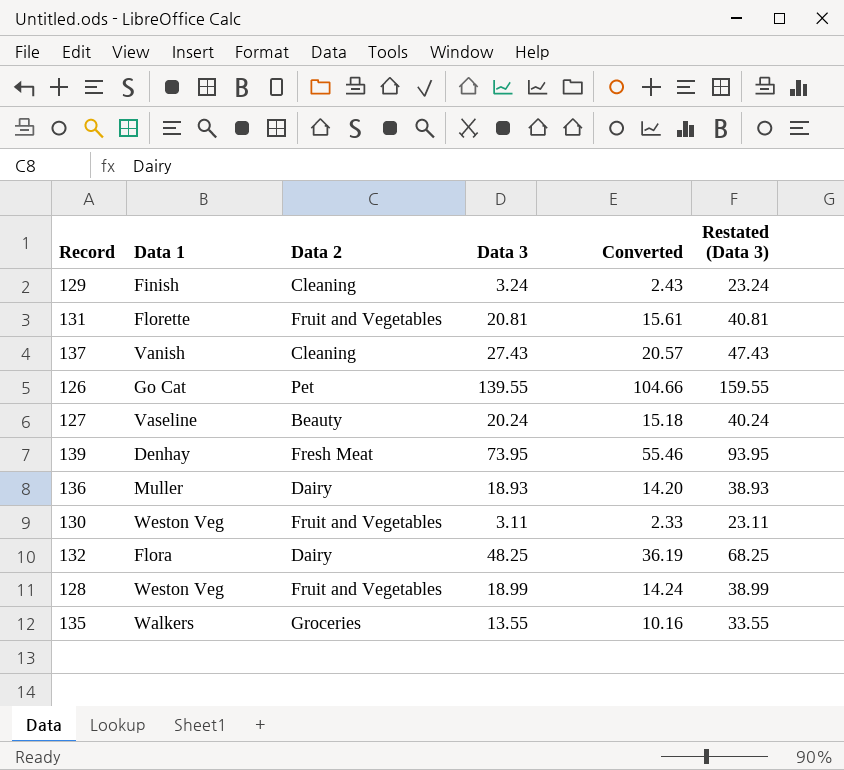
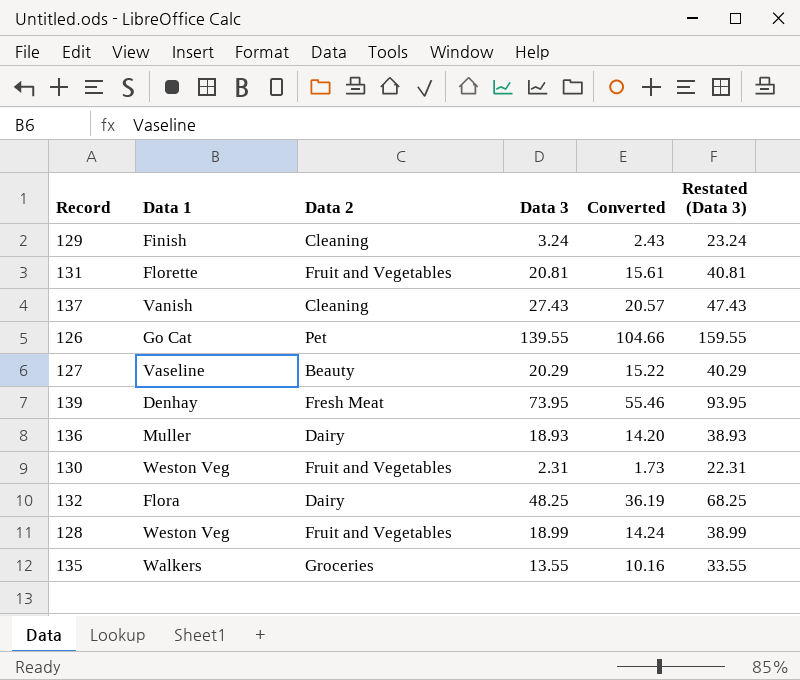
127 | Data 3: 20.24 -> 20.29
127 | Converted: 15.18 -> 15.22
127 | Restated (Data 3): 40.24 -> 40.29
130 | Data 3: 3.11 -> 2.31
130 | Converted: 2.33 -> 1.73
130 | Restated (Data 3): 23.11 -> 22.31

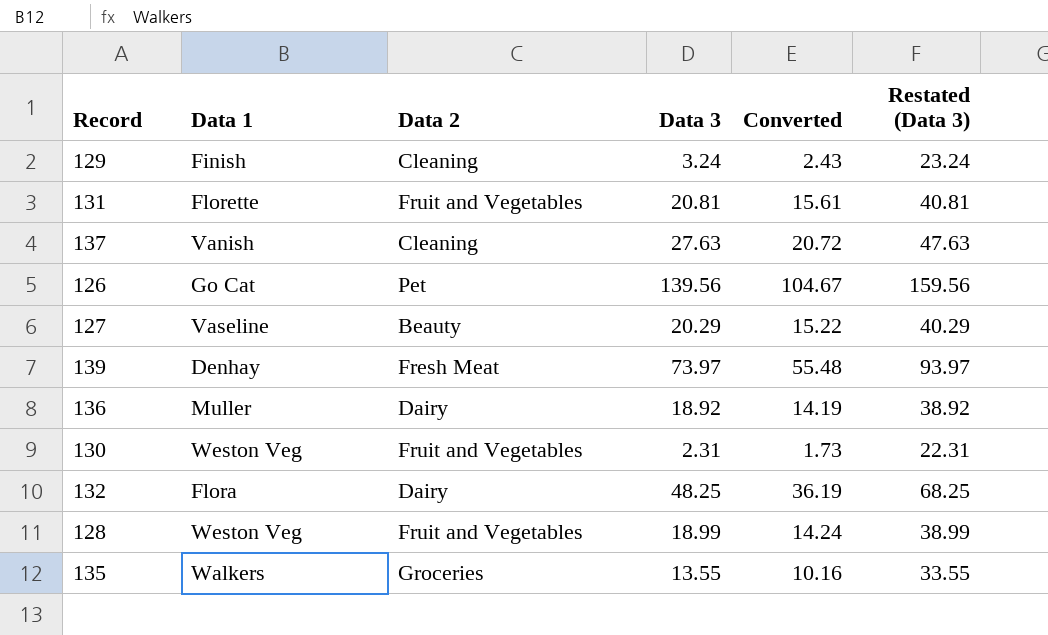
137 | Data 3: 27.43 -> 27.63
137 | Converted: 20.57 -> 20.72
137 | Restated (Data 3): 47.43 -> 47.63
126 | Data 3: 139.55 -> 139.56
126 | Converted: 104.66 -> 104.67
126 | Restated (Data 3): 159.55 -> 159.56
139 | Data 3: 73.95 -> 73.97
139 | Converted: 55.46 -> 55.48
139 | Restated (Data 3): 93.95 -> 93.97
136 | Data 3: 18.93 -> 18.92
136 | Converted: 14.20 -> 14.19
136 | Restated (Data 3): 38.93 -> 38.92

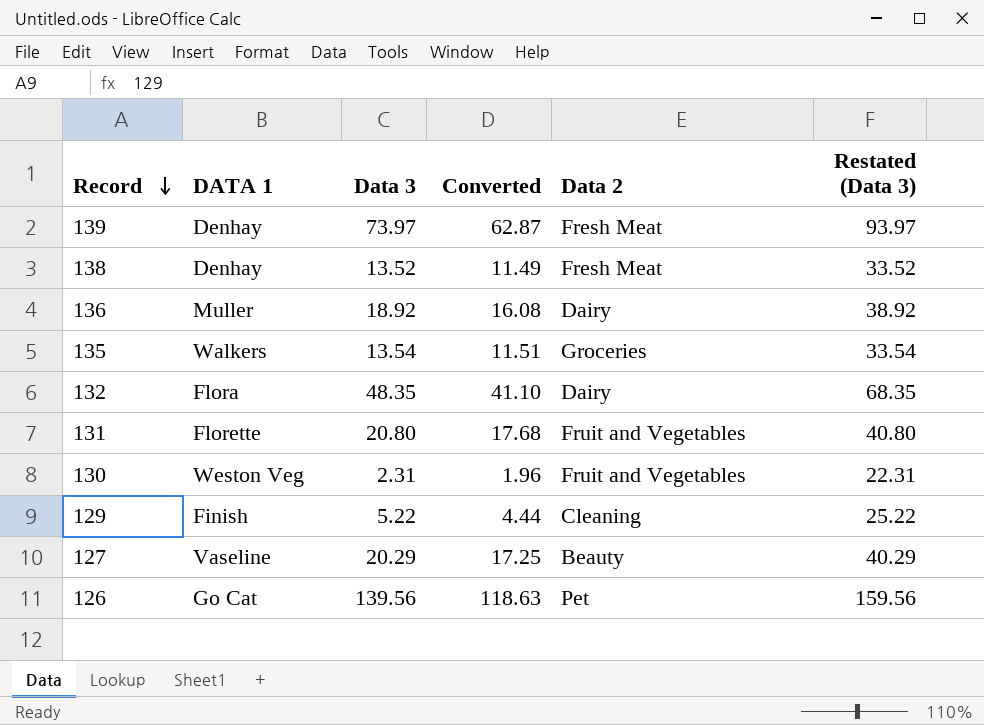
row order: none -> Record descending
column name: Data 1 -> DATA 1
column Converted | formula: [Data 3] * 0.75 -> [Data 3] * 0.85
column Data 2 | position: 3 -> 5
row 137: Vanish | Cleaning | 27.63 | 20.72 | 47.63 -> none
row 128: Weston Veg | Fruit and Vegetables | 18.99 | 14.24 | 38.99 -> none
row 138: none -> Denhay | 13.52 | 11.49 | Fresh Meat | 33.52
135 | Data 3: 13.55 -> 13.54
135 | Restated (Data 3): 33.55 -> 33.54
132 | Data 3: 48.25 -> 48.35
132 | Restated (Data 3): 68.25 -> 68.35
131 | Data 3: 20.81 -> 20.80
131 | Restated (Data 3): 40.81 -> 40.80
129 | Data 3: 3.24 -> 5.22
129 | Restated (Data 3): 23.24 -> 25.22

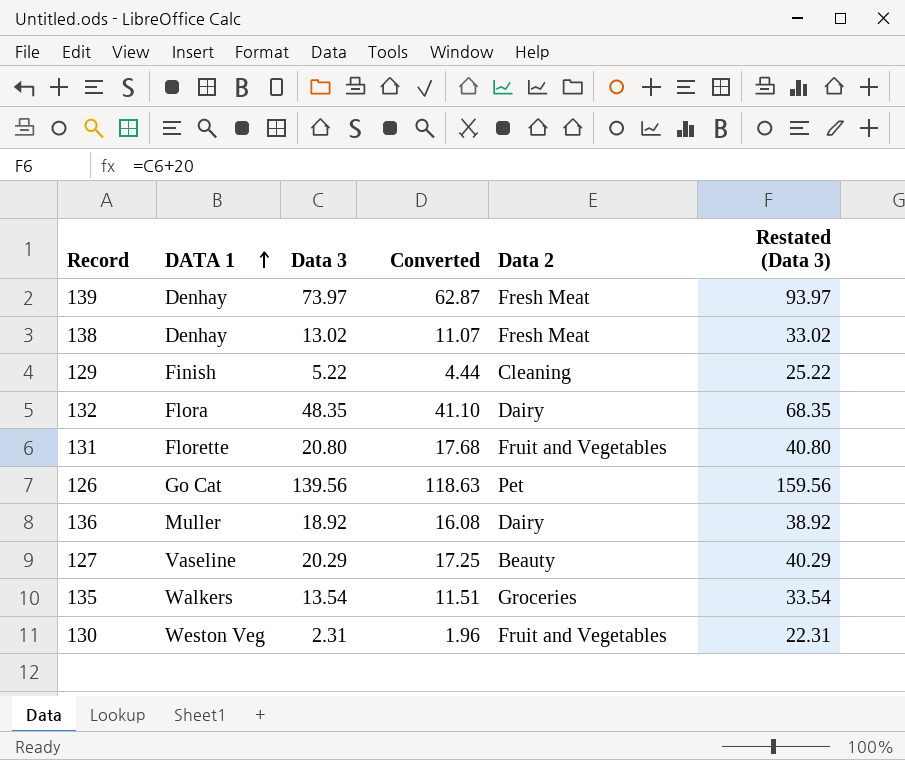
row order: Record descending -> DATA 1 ascending
138 | Data 3: 13.52 -> 13.02
138 | Converted: 11.49 -> 11.07
138 | Restated (Data 3): 33.52 -> 33.02

